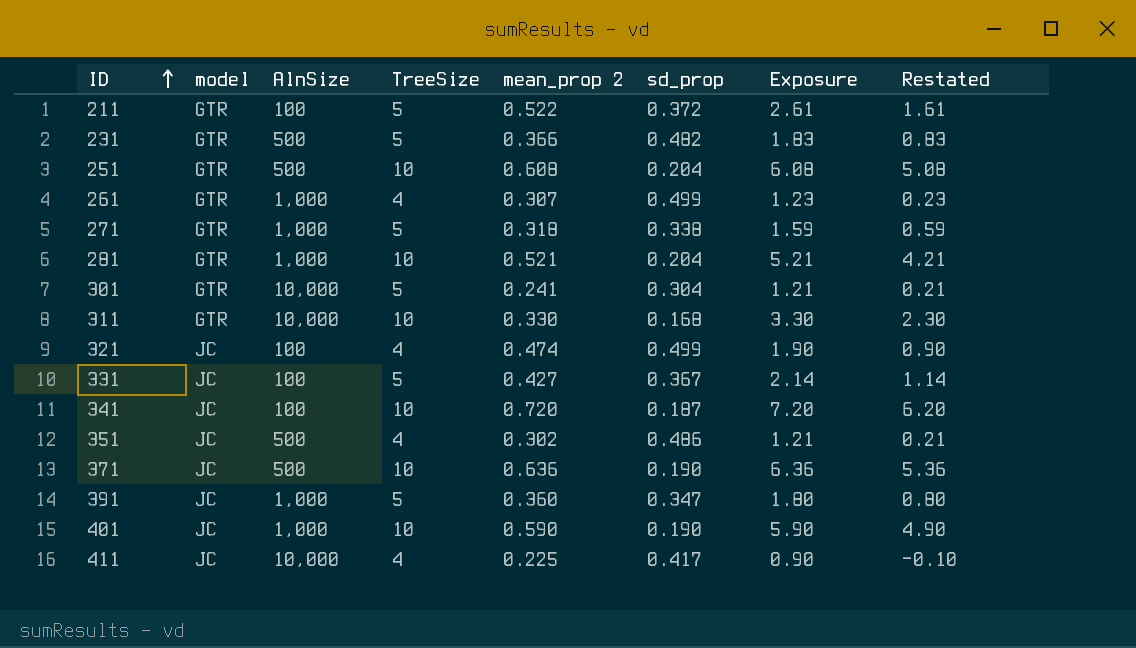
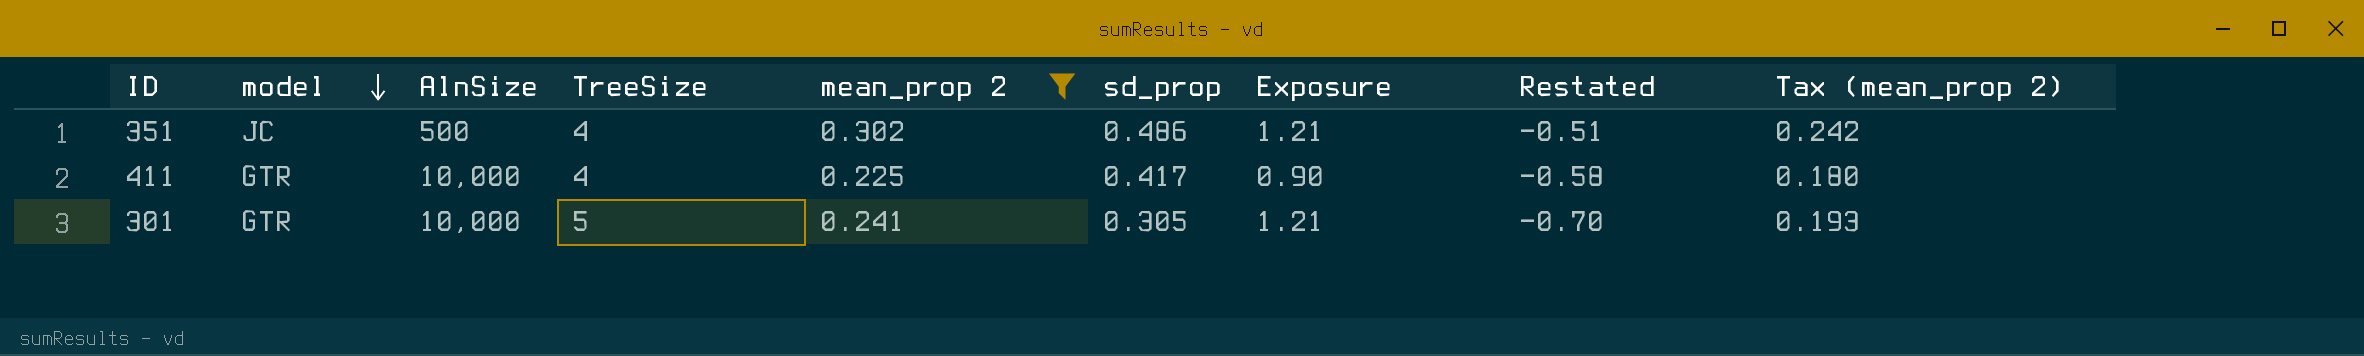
filter: none -> mean_prop 2 <= 0.302
row order: ID ascending -> model descending
column Restated | formula: [Exposure] - 1 -> [sd_prop] - 1
column Tax (mean_prop 2) | formula: none -> [mean_prop 2] * 0.8
411 | model: JC -> GTR
301 | sd_prop: 0.304 -> 0.305

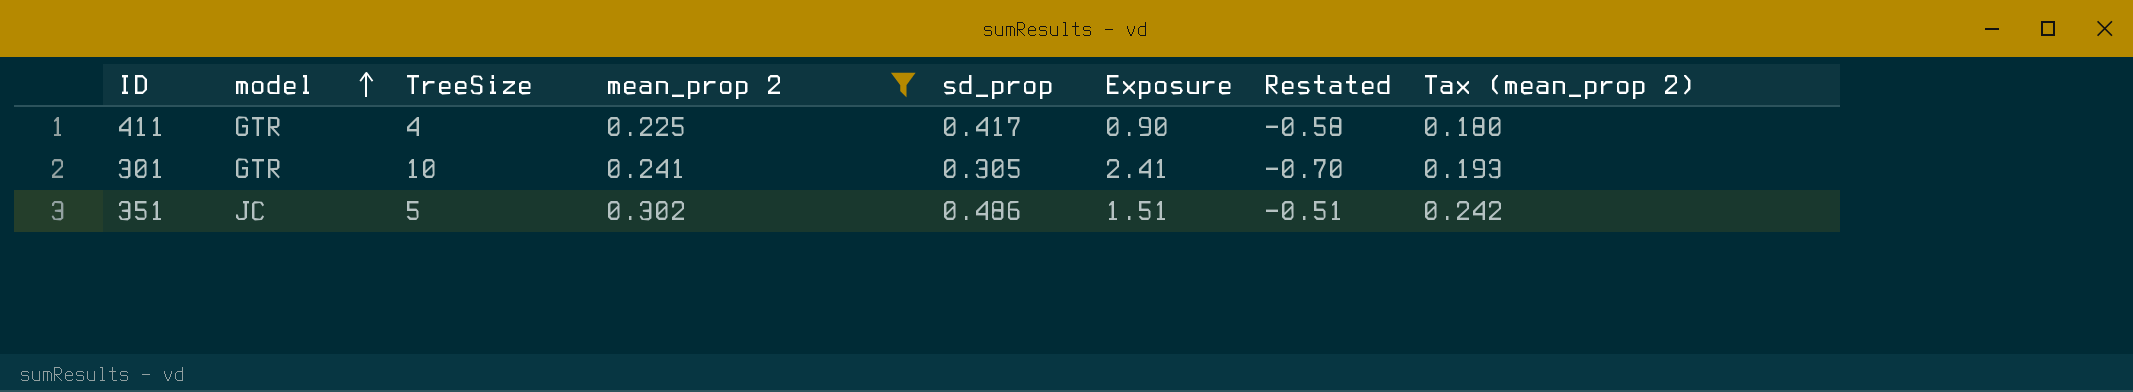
row order: model descending -> model ascending
column AlnSize | position: 3 -> none
301 | TreeSize: 5 -> 10
301 | Exposure: 1.21 -> 2.41
351 | TreeSize: 4 -> 5
351 | Exposure: 1.21 -> 1.51

